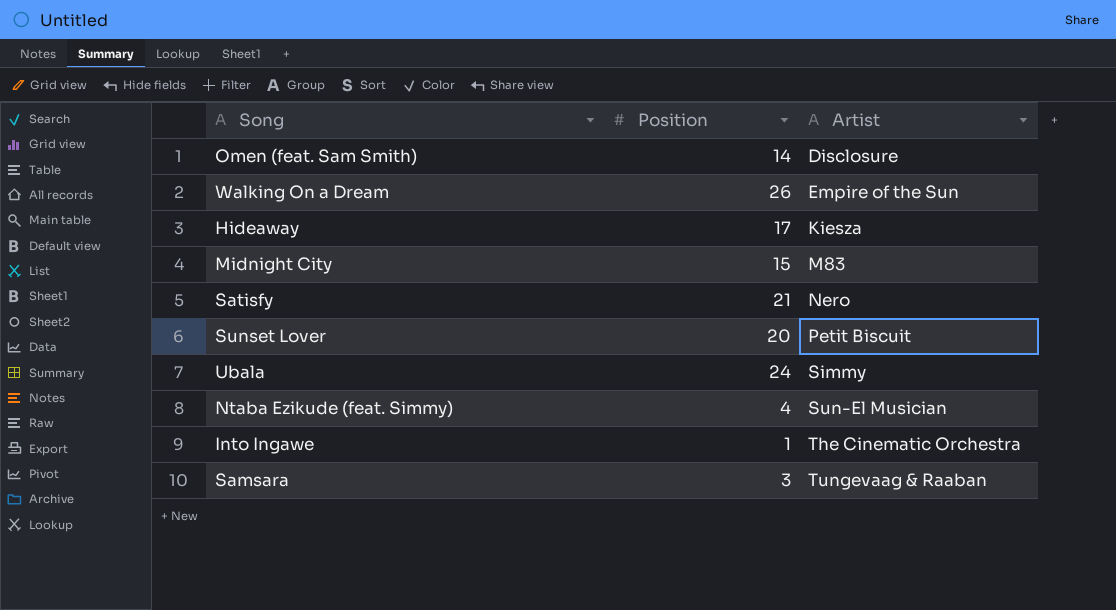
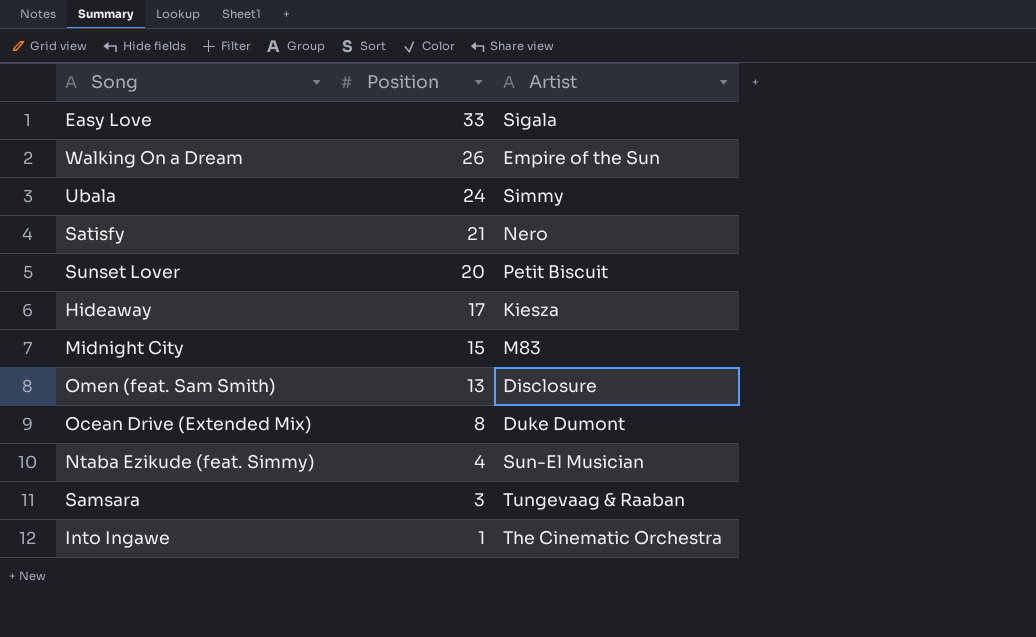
row order: Artist ascending -> Position descending
row Easy Love: none -> 33 | Sigala
Omen (feat. Sam Smith) | Position: 14 -> 13
row Ocean Drive (Extended Mix): none -> 8 | Duke Dumont

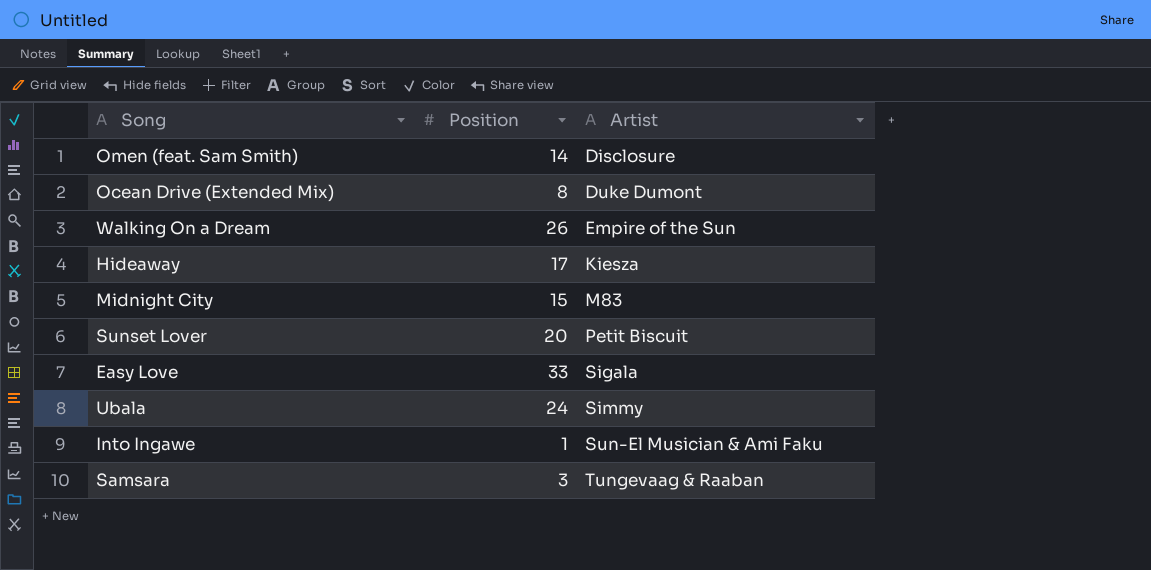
row order: Position descending -> Artist ascending
row Satisfy: 21 | Nero -> none
row Ntaba Ezikude (feat. Simmy): 4 | Sun-El Musician -> none
Omen (feat. Sam Smith) | Position: 13 -> 14
Into Ingawe | Artist: The Cinematic Orchestra -> Sun-El Musician & Ami Faku

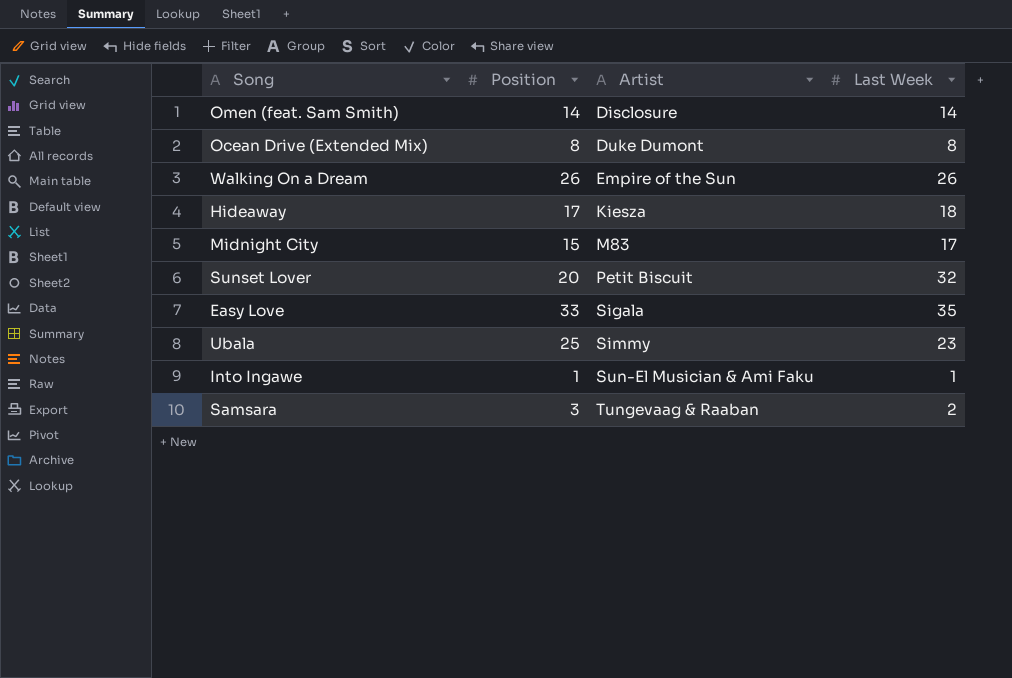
column Last Week | position: none -> 4
Ubala | Position: 24 -> 25

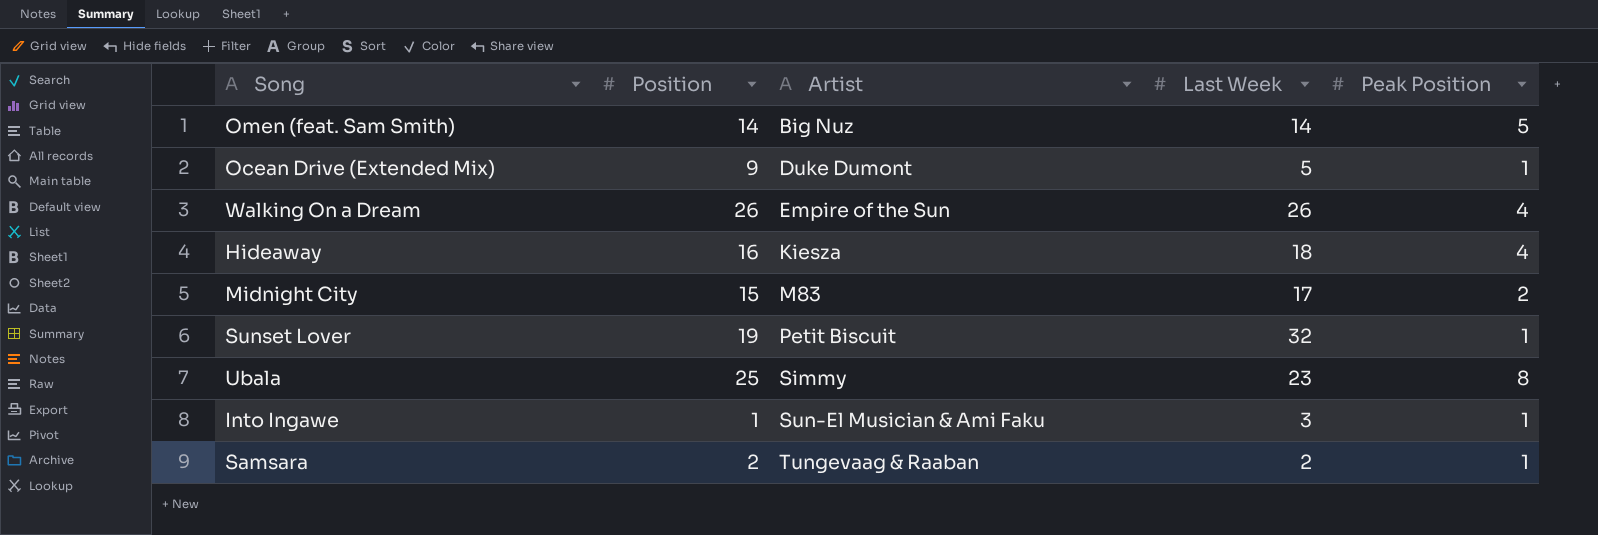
column Peak Position | position: none -> 5
row Easy Love: 33 | Sigala | 35 -> none
Omen (feat. Sam Smith) | Artist: Disclosure -> Big Nuz
Ocean Drive (Extended Mix) | Position: 8 -> 9
Ocean Drive (Extended Mix) | Last Week: 8 -> 5
Hideaway | Position: 17 -> 16
Sunset Lover | Position: 20 -> 19
Into Ingawe | Last Week: 1 -> 3
Samsara | Position: 3 -> 2

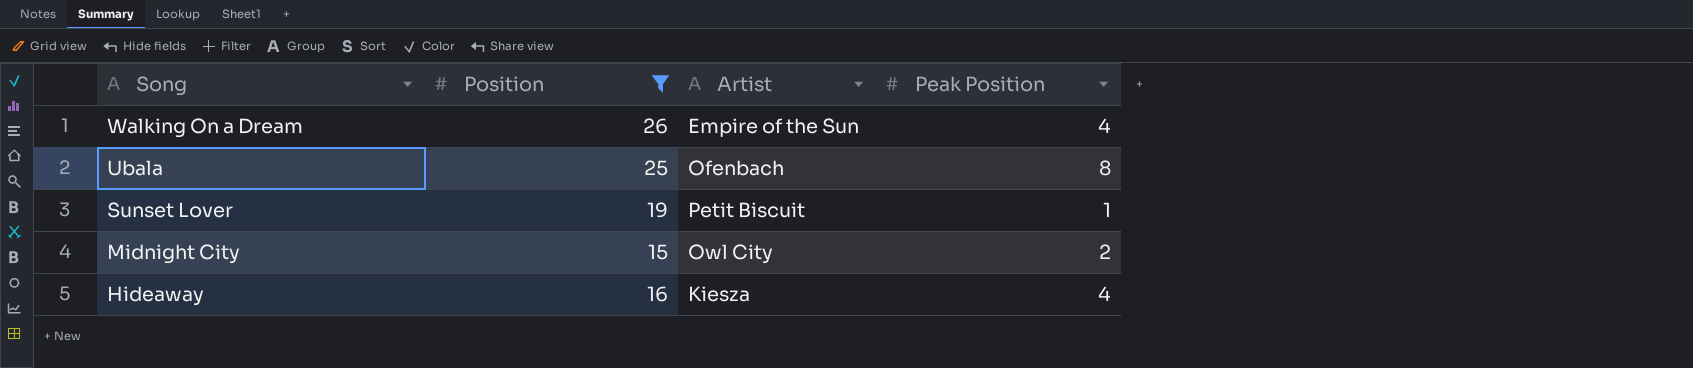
filter: none -> Position >= 15
row order: Artist ascending -> Song descending
column Last Week | position: 4 -> none
Ubala | Artist: Simmy -> Ofenbach
Midnight City | Artist: M83 -> Owl City

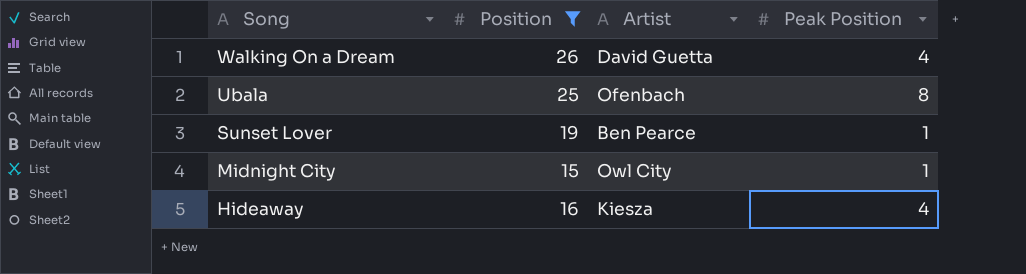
Walking On a Dream | Artist: Empire of the Sun -> David Guetta
Sunset Lover | Artist: Petit Biscuit -> Ben Pearce
Midnight City | Peak Position: 2 -> 1

